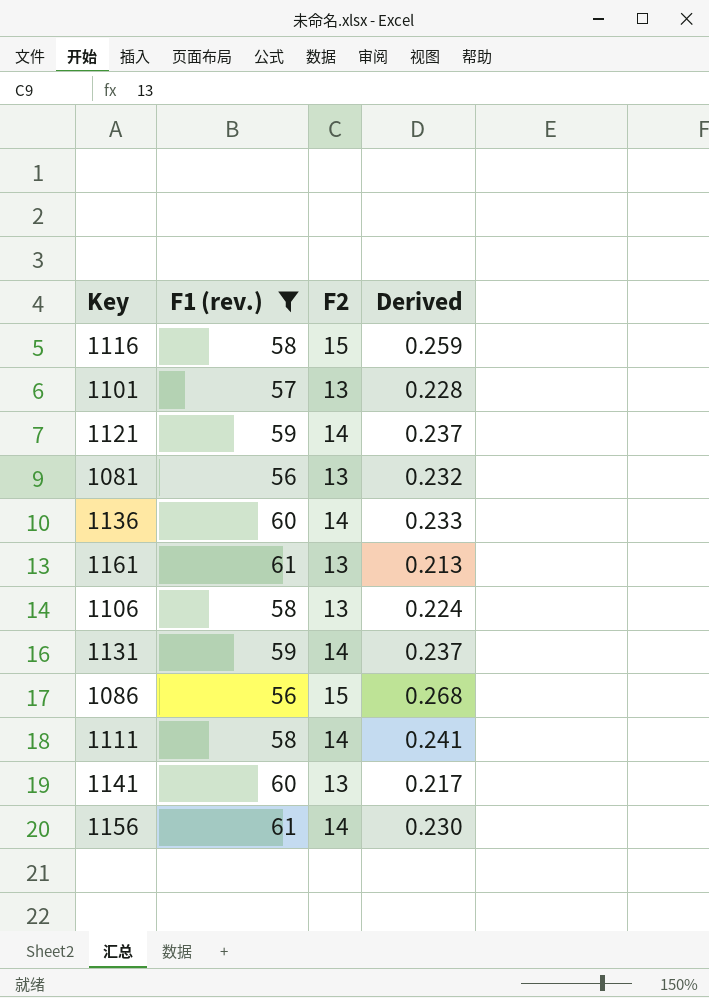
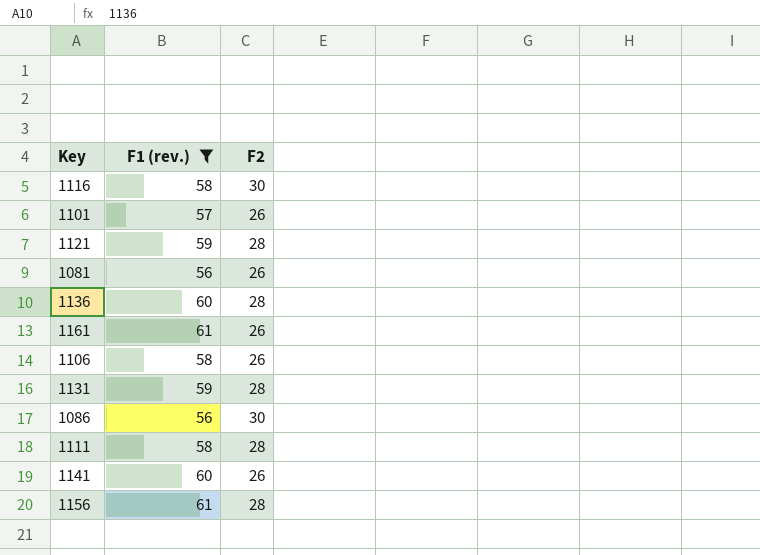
column Derived | formula: [F2] / [F1 (rev.)] -> none
1116 | F2: 15 -> 30
1101 | F2: 13 -> 26
1121 | F2: 14 -> 28
1081 | F2: 13 -> 26
1136 | F2: 14 -> 28
1161 | F2: 13 -> 26
1106 | F2: 13 -> 26
1131 | F2: 14 -> 28
1086 | F2: 15 -> 30
1111 | F2: 14 -> 28
1141 | F2: 13 -> 26
1156 | F2: 14 -> 28

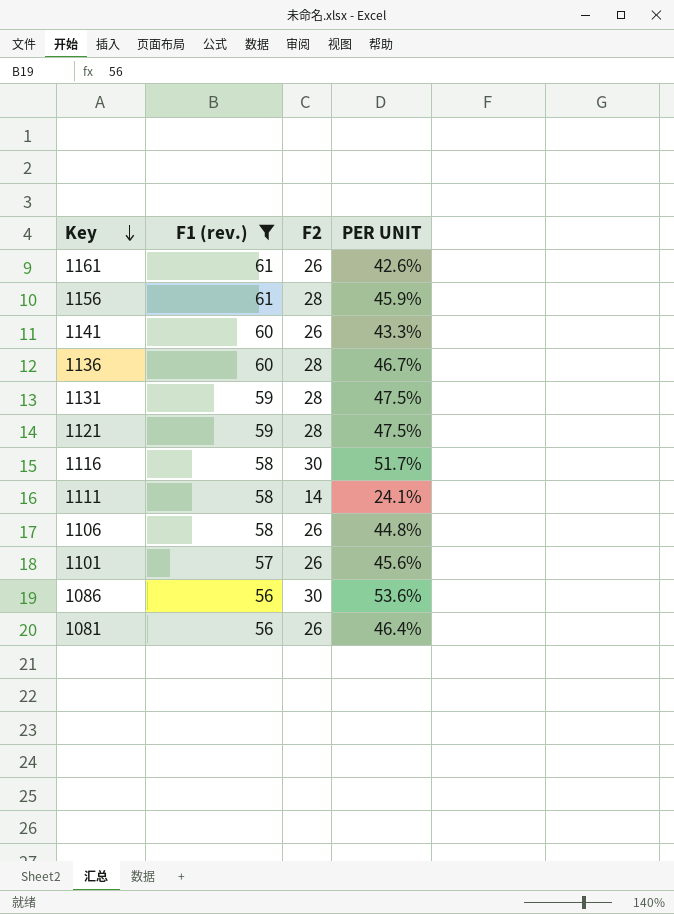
row order: none -> Key descending
column PER UNIT | formula: none -> [F2] / [F1 (rev.)]
1111 | F2: 28 -> 14

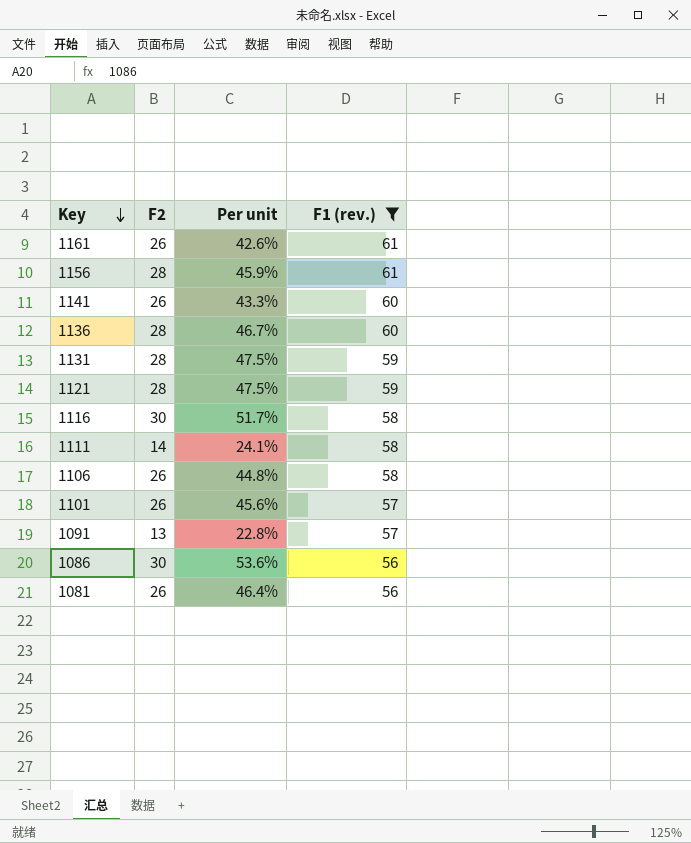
column name: PER UNIT -> Per unit
column F1 (rev.) | position: 2 -> 4
row 1091: none -> 13 | 22.8% | 57

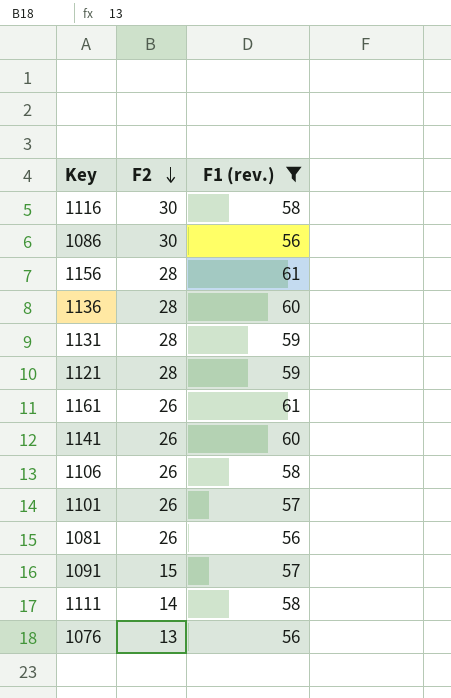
row order: Key descending -> F2 descending
column Per unit | formula: [F2] / [F1 (rev.)] -> none
1091 | F2: 13 -> 15
row 1076: none -> 13 | 56

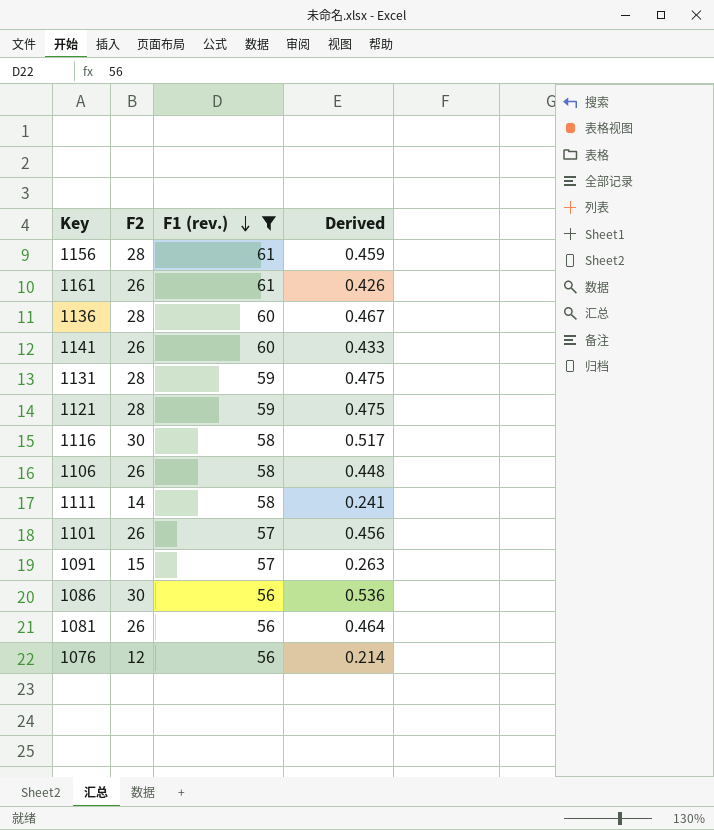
row order: F2 descending -> F1 (rev.) descending
column Derived | formula: none -> [F2] / [F1 (rev.)]
1076 | F2: 13 -> 12

